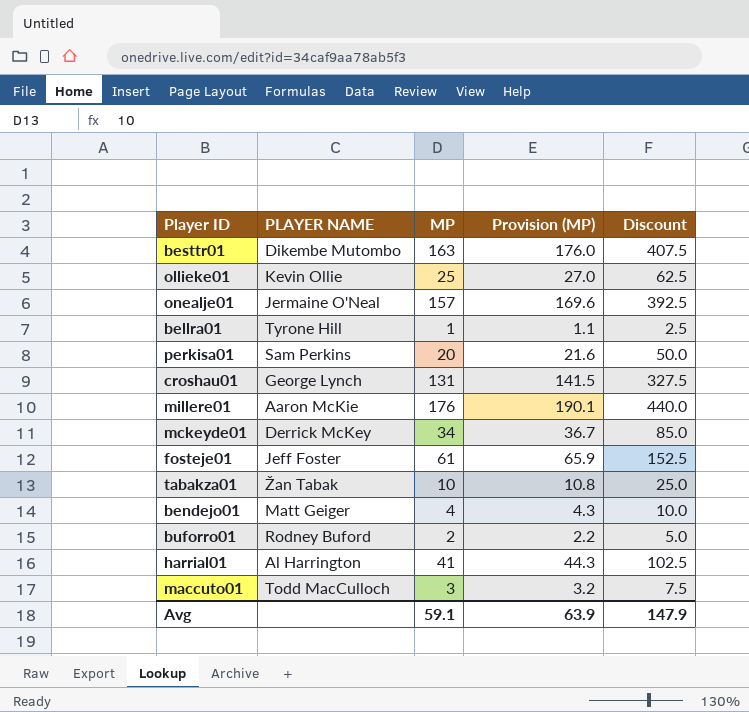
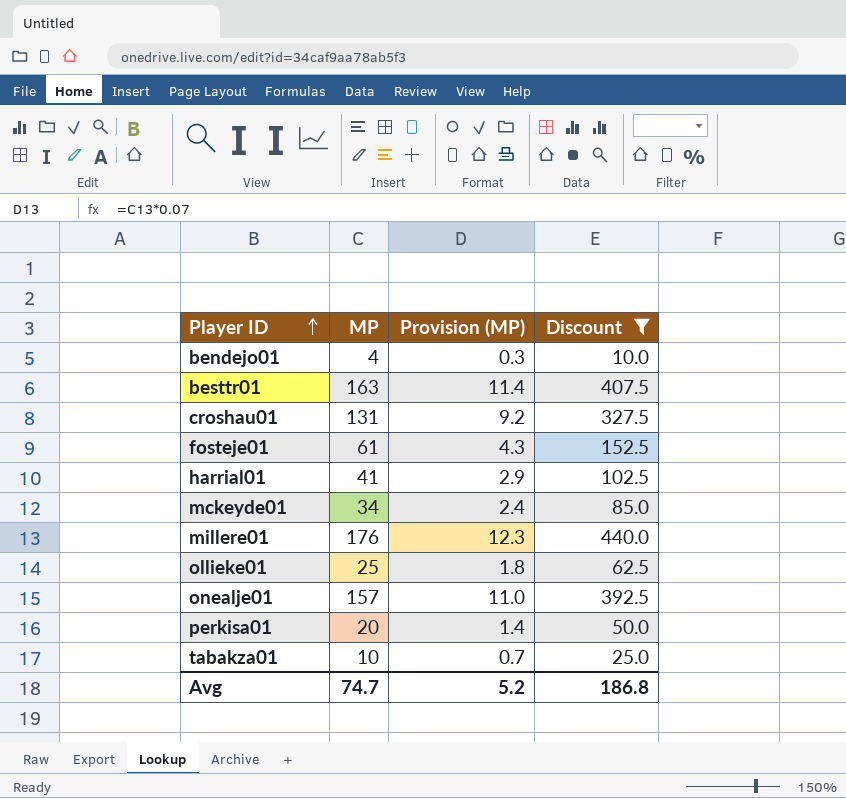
filter: none -> Discount >= 10.0
row order: none -> Player ID ascending
column PLAYER NAME | position: 2 -> none
column Provision (MP) | formula: [MP] * 1.08 -> [MP] * 0.07
Avg | MP: 59.1 -> 74.7
Avg | Provision (MP): 63.9 -> 5.2
Avg | Discount: 147.9 -> 186.8

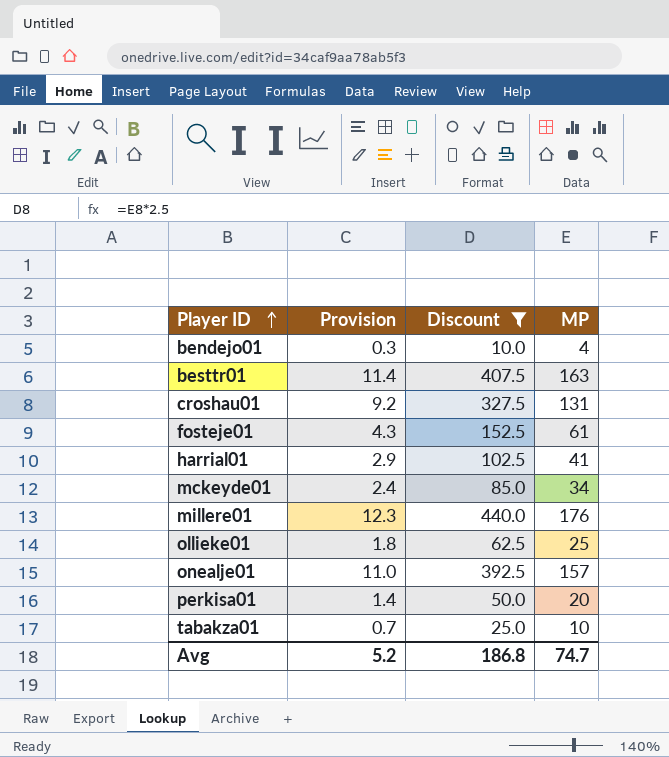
column name: Provision (MP) -> Provision
column MP | position: 2 -> 4

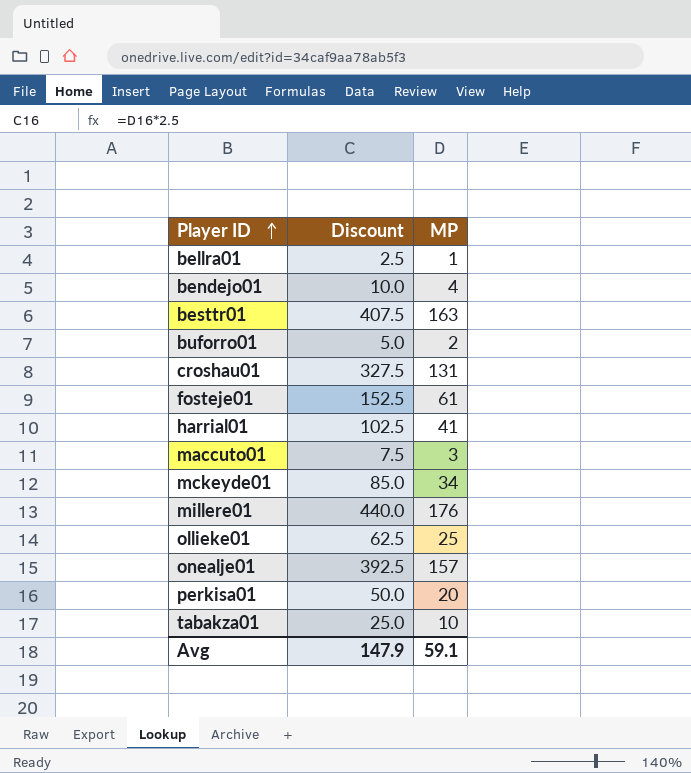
filter: Discount >= 10.0 -> none
column Provision | formula: [MP] * 0.07 -> none
Avg | Discount: 186.8 -> 147.9
Avg | MP: 74.7 -> 59.1

